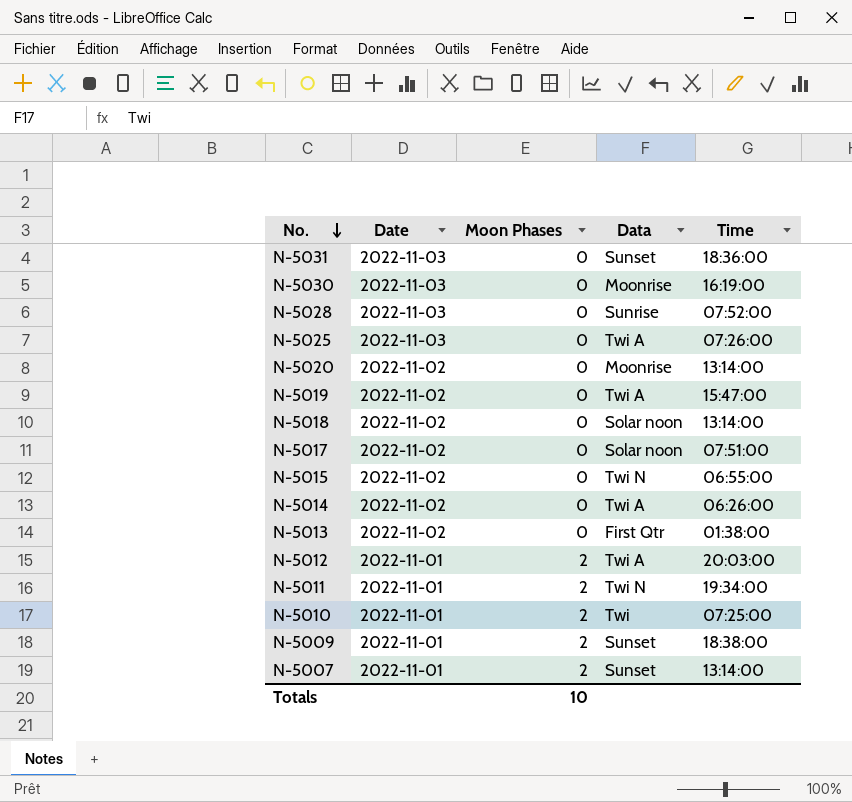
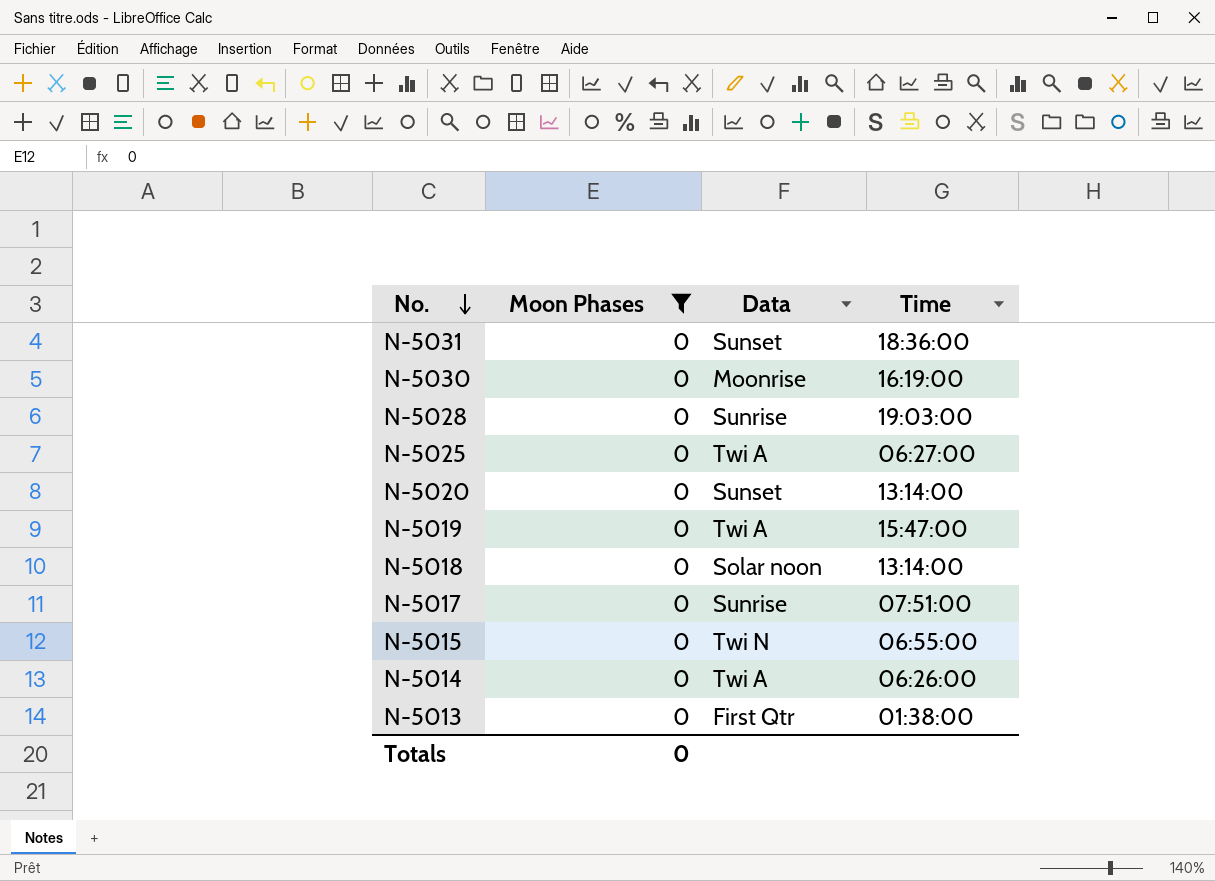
filter: none -> Moon Phases = 0
column Date | position: 2 -> none
N-5028 | Time: 07:52:00 -> 19:03:00
N-5025 | Time: 07:26:00 -> 06:27:00
N-5020 | Data: Moonrise -> Sunset
N-5017 | Data: Solar noon -> Sunrise
Totals | Moon Phases: 10 -> 0

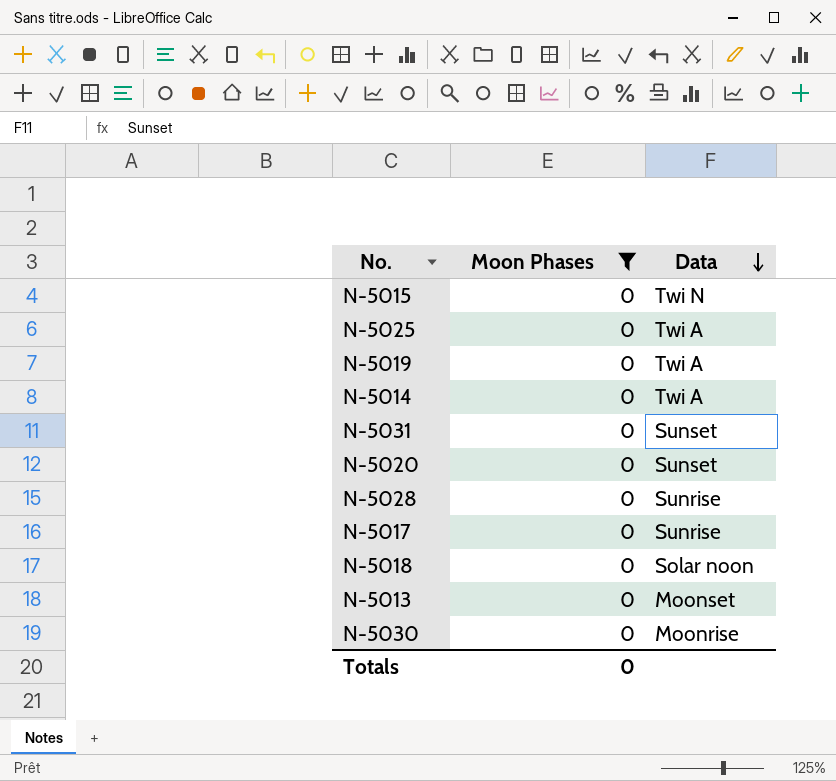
row order: No. descending -> Data descending
column Time | position: 4 -> none
N-5013 | Data: First Qtr -> Moonset

